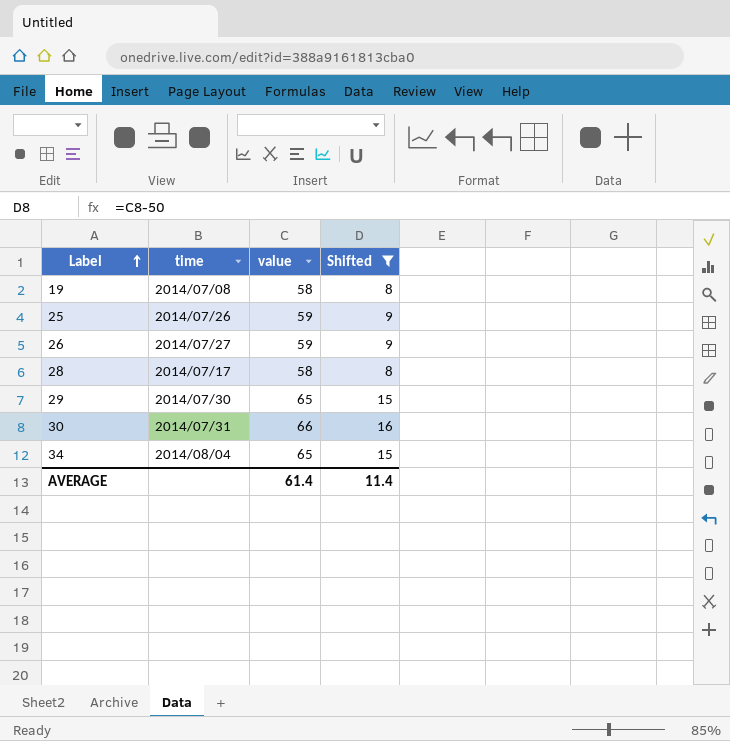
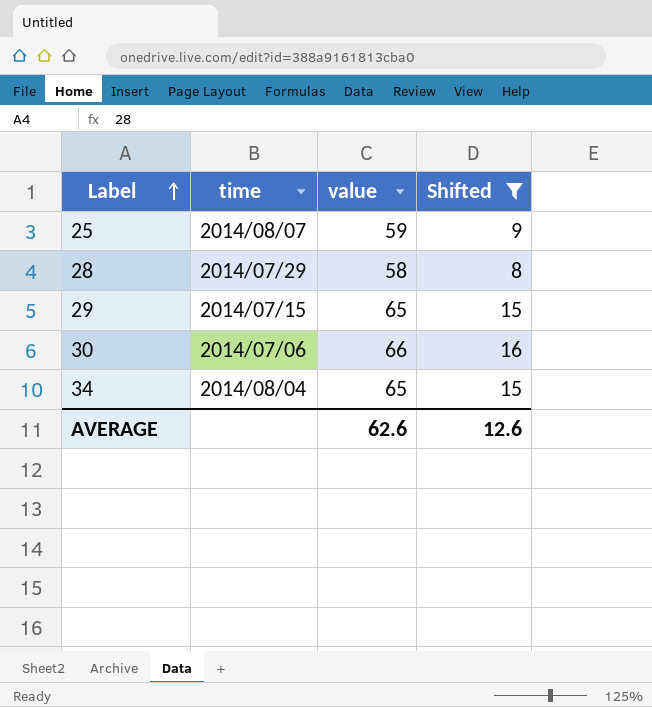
row 19: 2014/07/08 | 58 | 8 -> none
row 26: 2014/07/27 | 59 | 9 -> none
25 | time: 2014/07/26 -> 2014/08/07
28 | time: 2014/07/17 -> 2014/07/29
29 | time: 2014/07/30 -> 2014/07/15
30 | time: 2014/07/31 -> 2014/07/06
AVERAGE | value: 61.4 -> 62.6
AVERAGE | Shifted: 11.4 -> 12.6

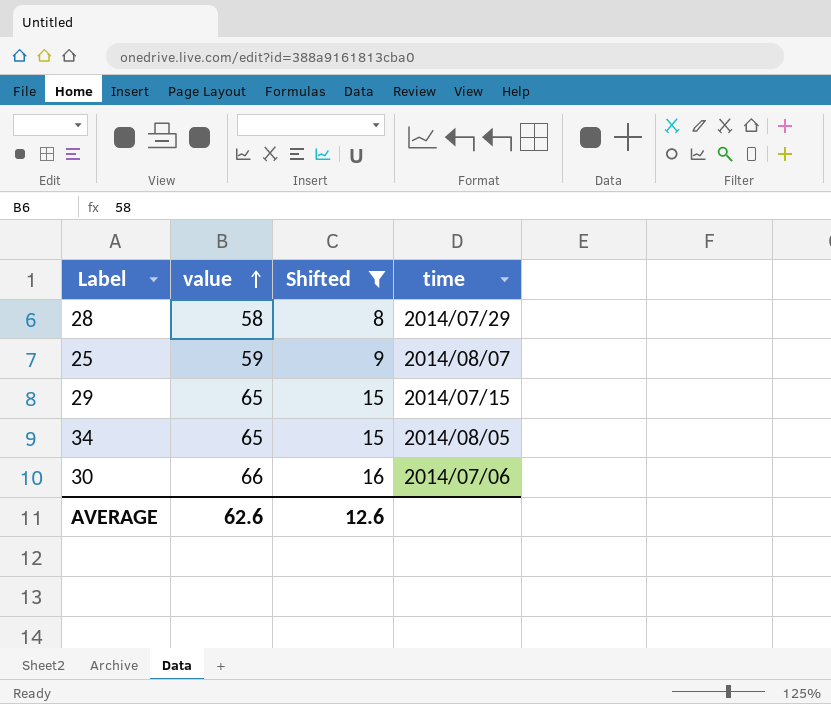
row order: Label ascending -> value ascending
column time | position: 2 -> 4
34 | time: 2014/08/04 -> 2014/08/05

